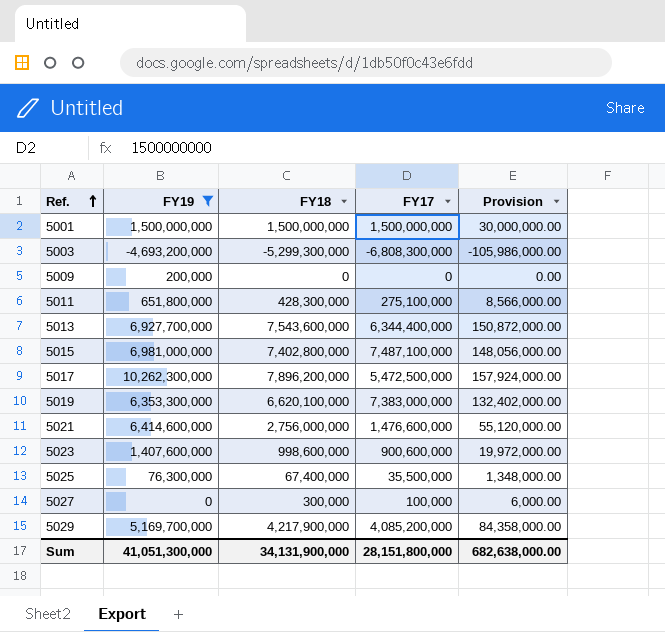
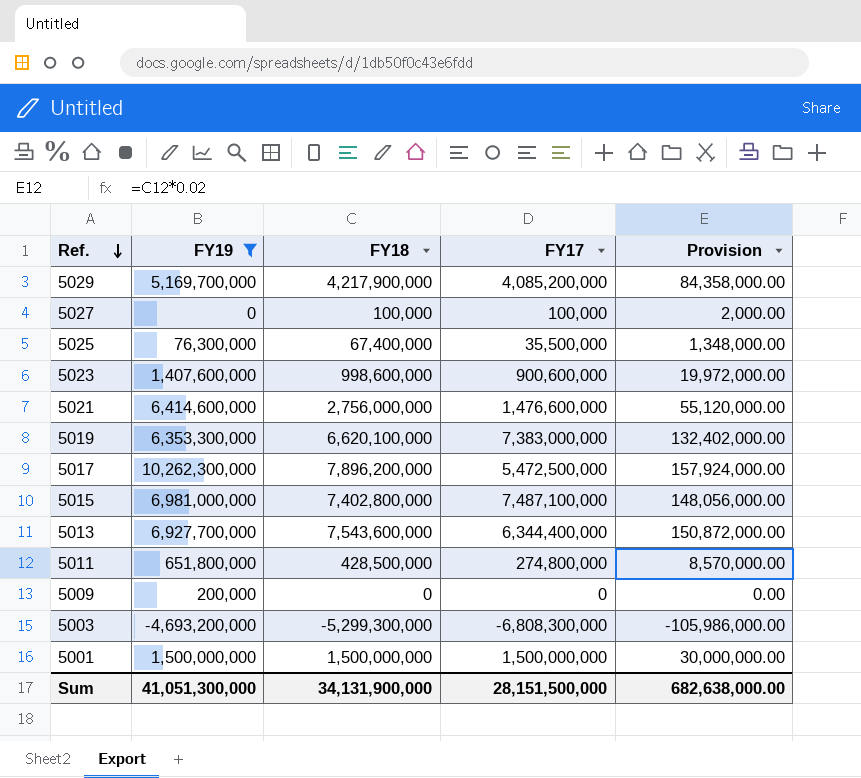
row order: Ref. ascending -> Ref. descending
5027 | FY18: 300,000 -> 100,000
5027 | Provision: 6,000.00 -> 2,000.00
5011 | FY18: 428,300,000 -> 428,500,000
5011 | FY17: 275,100,000 -> 274,800,000
5011 | Provision: 8,566,000.00 -> 8,570,000.00
Sum | FY17: 28,151,800,000 -> 28,151,500,000

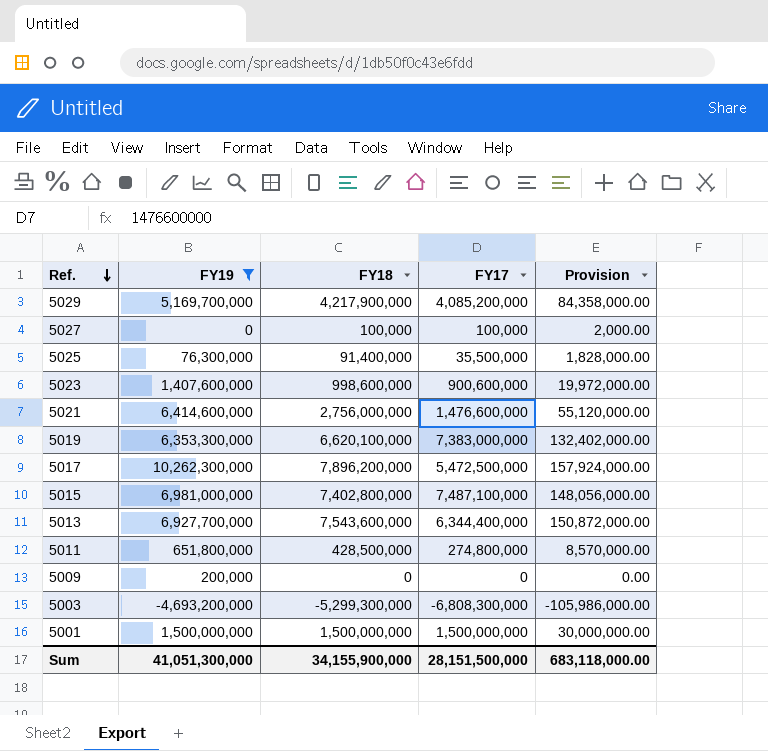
5025 | FY18: 67,400,000 -> 91,400,000
5025 | Provision: 1,348,000.00 -> 1,828,000.00
Sum | FY18: 34,131,900,000 -> 34,155,900,000
Sum | Provision: 682,638,000.00 -> 683,118,000.00

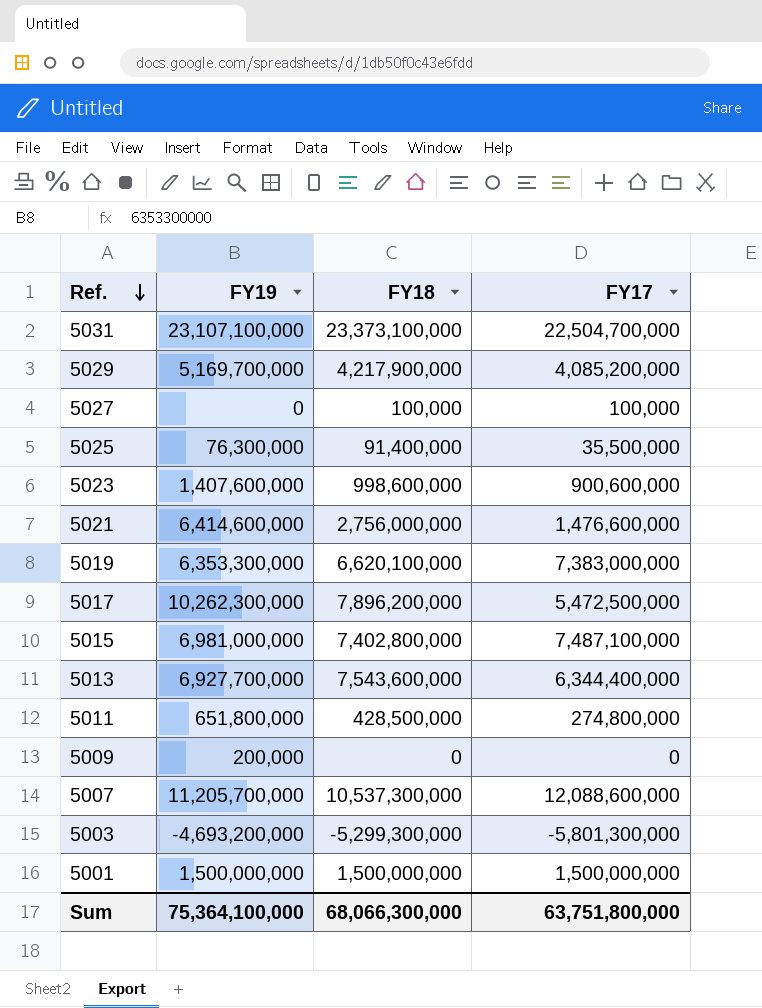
filter: FY19 <= 10,262,300,000 -> none
column Provision | formula: [FY18] * 0.02 -> none
5003 | FY17: -6,808,300,000 -> -5,801,300,000
Sum | FY19: 41,051,300,000 -> 75,364,100,000
Sum | FY18: 34,155,900,000 -> 68,066,300,000
Sum | FY17: 28,151,500,000 -> 63,751,800,000

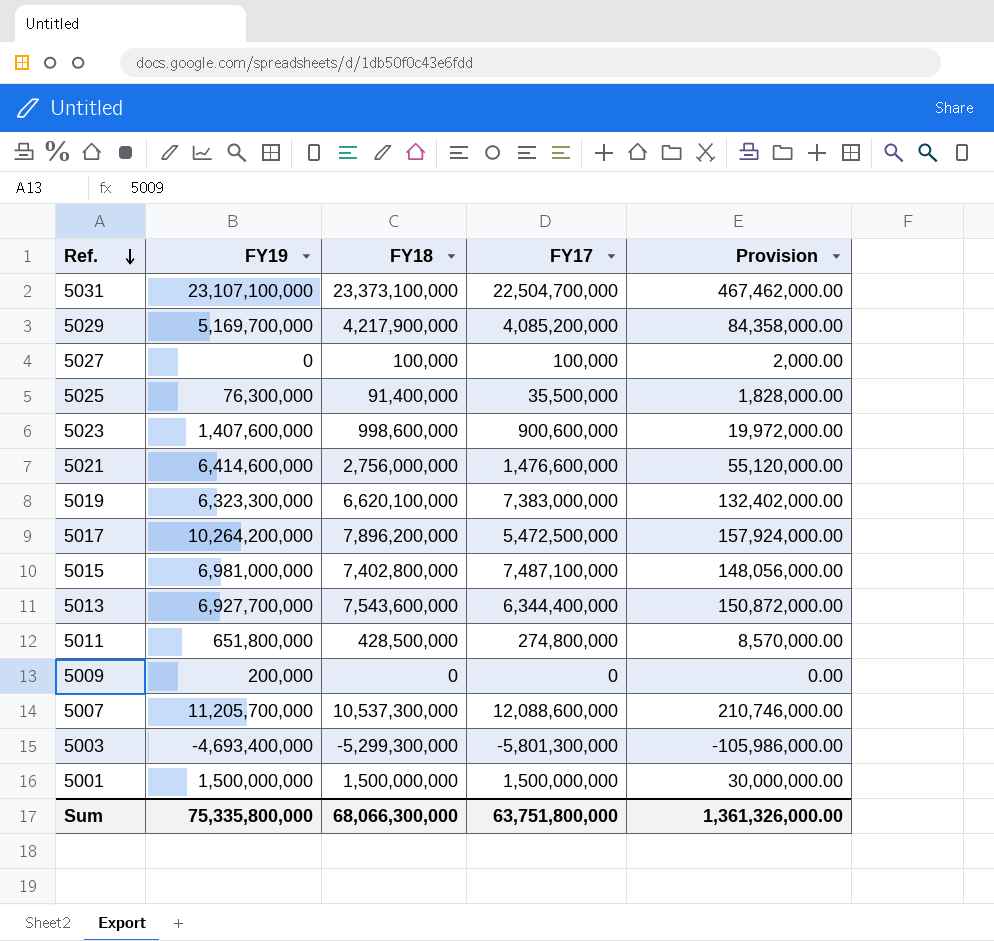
column Provision | formula: none -> [FY18] * 0.02
5019 | FY19: 6,353,300,000 -> 6,323,300,000
5017 | FY19: 10,262,300,000 -> 10,264,200,000
5003 | FY19: -4,693,200,000 -> -4,693,400,000
Sum | FY19: 75,364,100,000 -> 75,335,800,000

